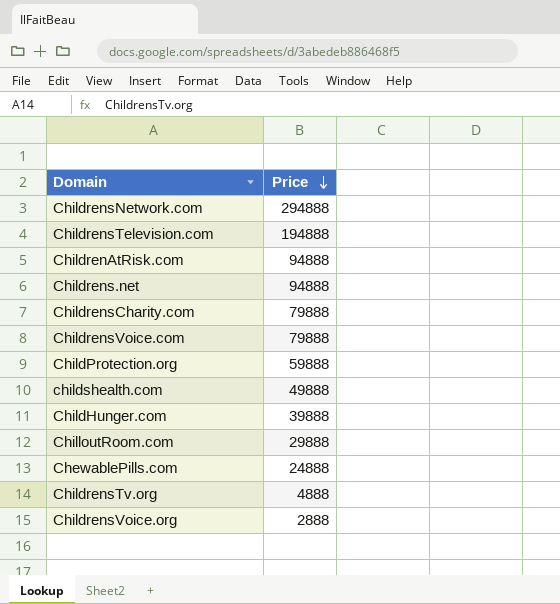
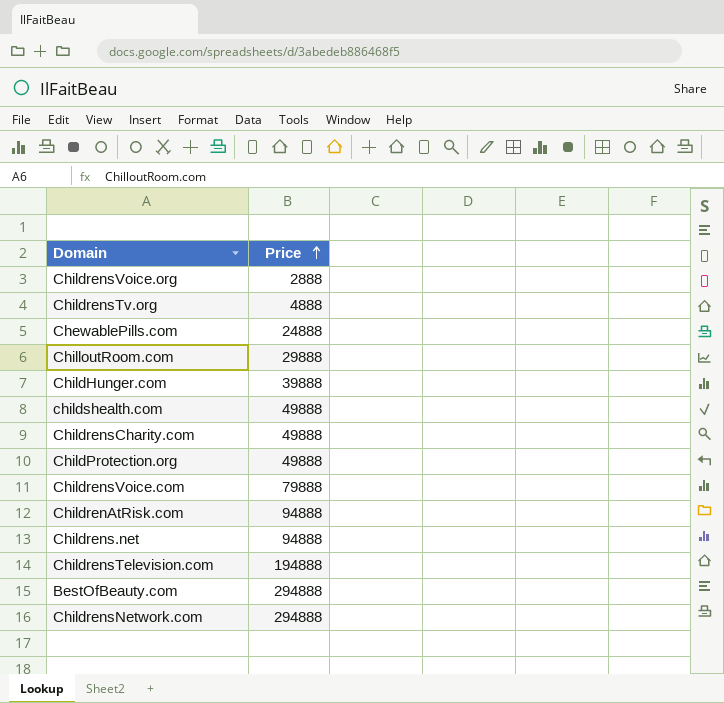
row order: Price descending -> Price ascending
ChildrensCharity.com | Price: 79888 -> 49888
ChildProtection.org | Price: 59888 -> 49888
row BestOfBeauty.com: none -> 294888

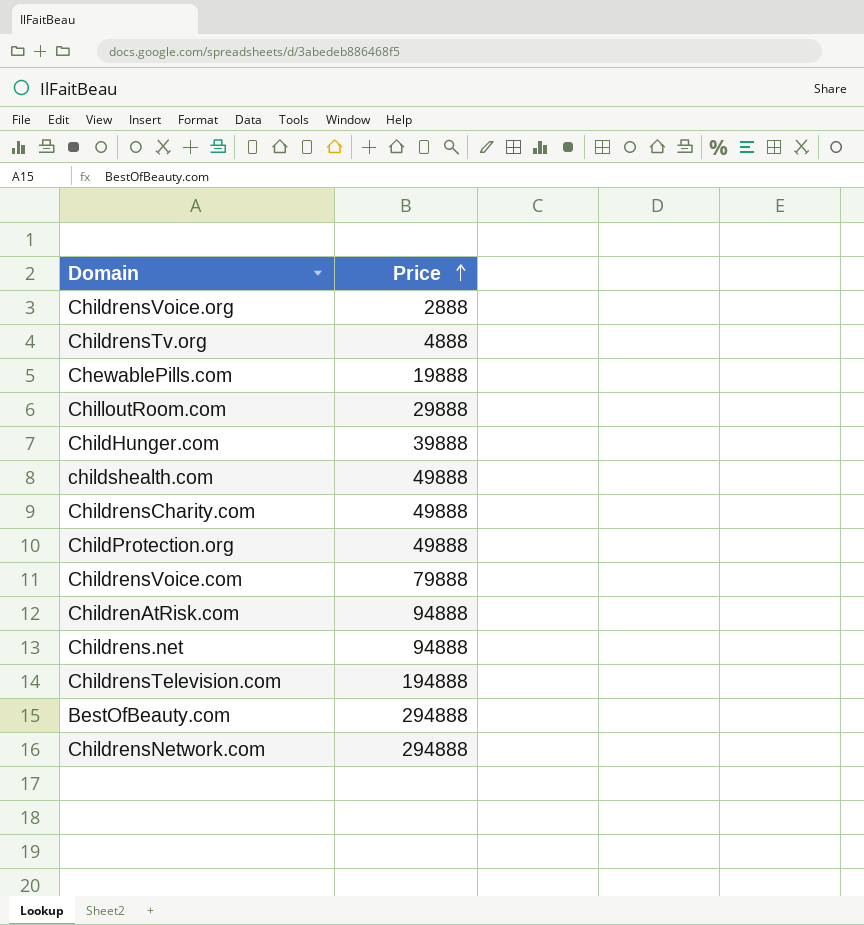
ChewablePills.com | Price: 24888 -> 19888

